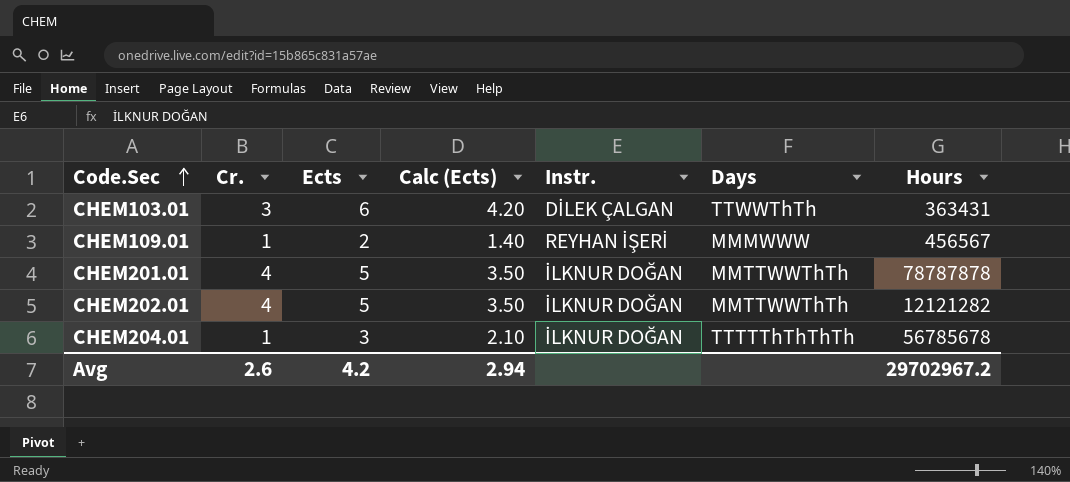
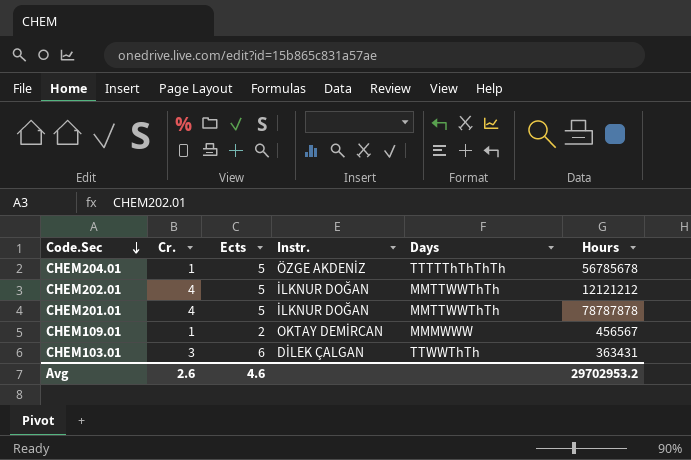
row order: Code.Sec ascending -> Code.Sec descending
column Calc (Ects) | formula: [Ects] * 0.7 -> none
CHEM204.01 | Ects: 3 -> 5
CHEM204.01 | Instr.: İLKNUR DOĞAN -> ÖZGE AKDENİZ
CHEM202.01 | Hours: 12121282 -> 12121212
CHEM109.01 | Instr.: REYHAN İŞERİ -> OKTAY DEMİRCAN
Avg | Ects: 4.2 -> 4.6
Avg | Hours: 29702967.2 -> 29702953.2

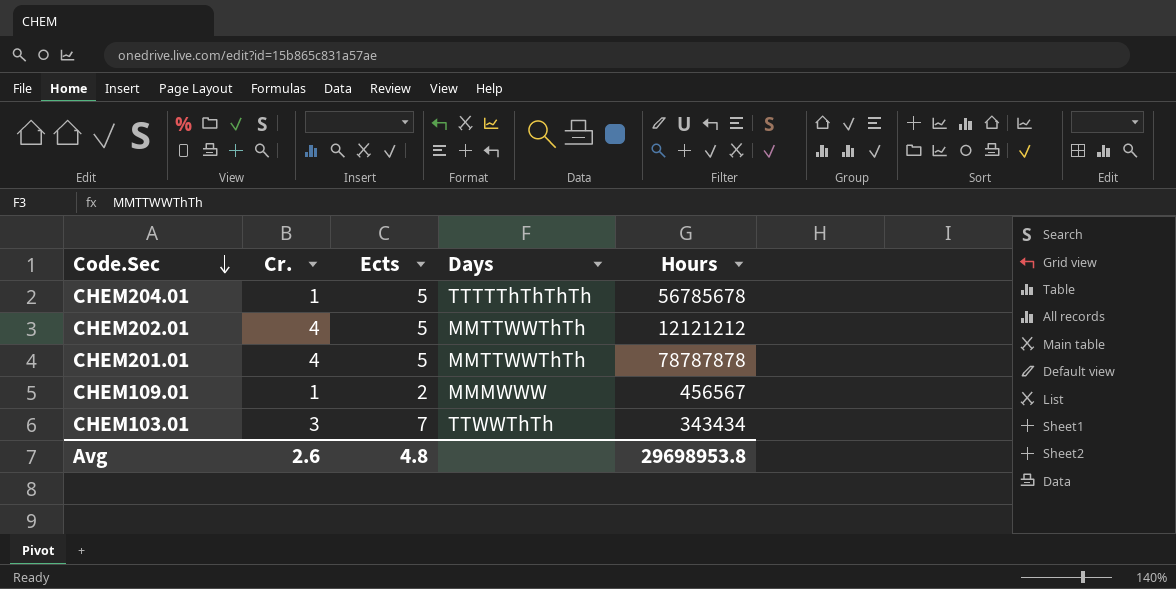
column Instr. | position: 4 -> none
CHEM103.01 | Ects: 6 -> 7
CHEM103.01 | Hours: 363431 -> 343434
Avg | Ects: 4.6 -> 4.8
Avg | Hours: 29702953.2 -> 29698953.8

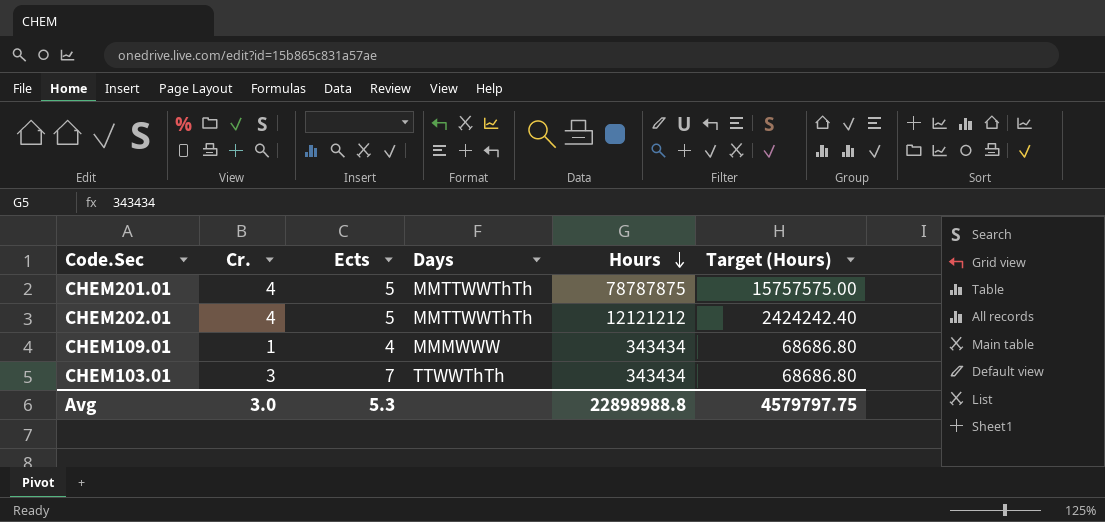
row order: Code.Sec descending -> Hours descending
column Target (Hours) | formula: none -> [Hours] * 0.2
row CHEM204.01: 1 | 5 | TTTTThThThTh | 56785678 -> none
CHEM201.01 | Hours: 78787878 -> 78787875
CHEM109.01 | Ects: 2 -> 4
CHEM109.01 | Hours: 456567 -> 343434
Avg | Cr.: 2.6 -> 3.0
Avg | Ects: 4.8 -> 5.3
Avg | Hours: 29698953.8 -> 22898988.8

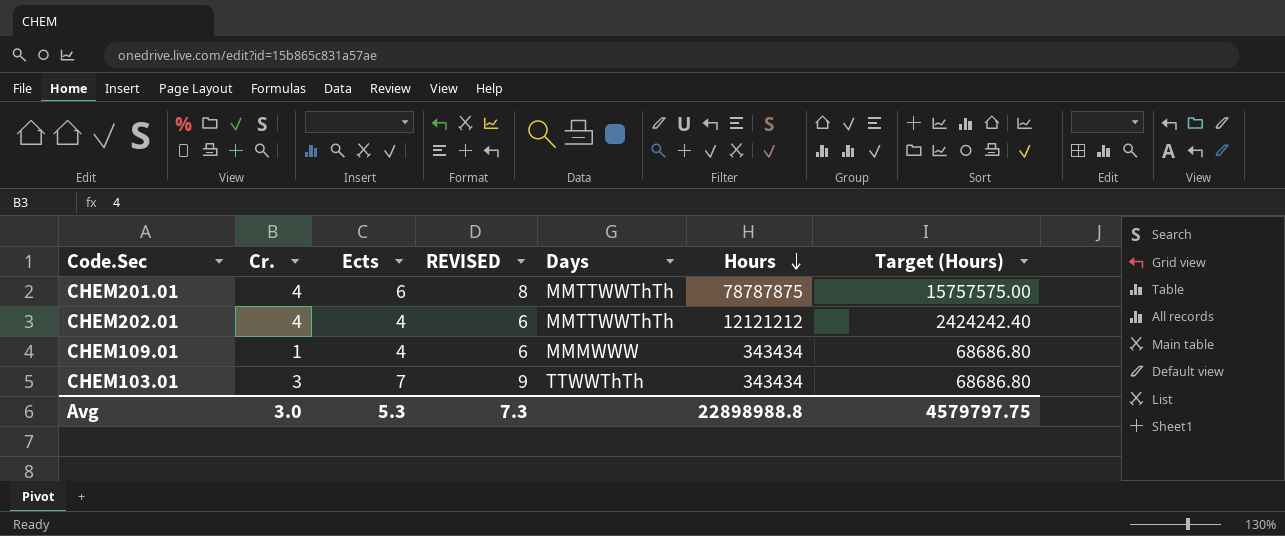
column REVISED | formula: none -> [Ects] + 2
CHEM201.01 | Ects: 5 -> 6
CHEM202.01 | Ects: 5 -> 4

